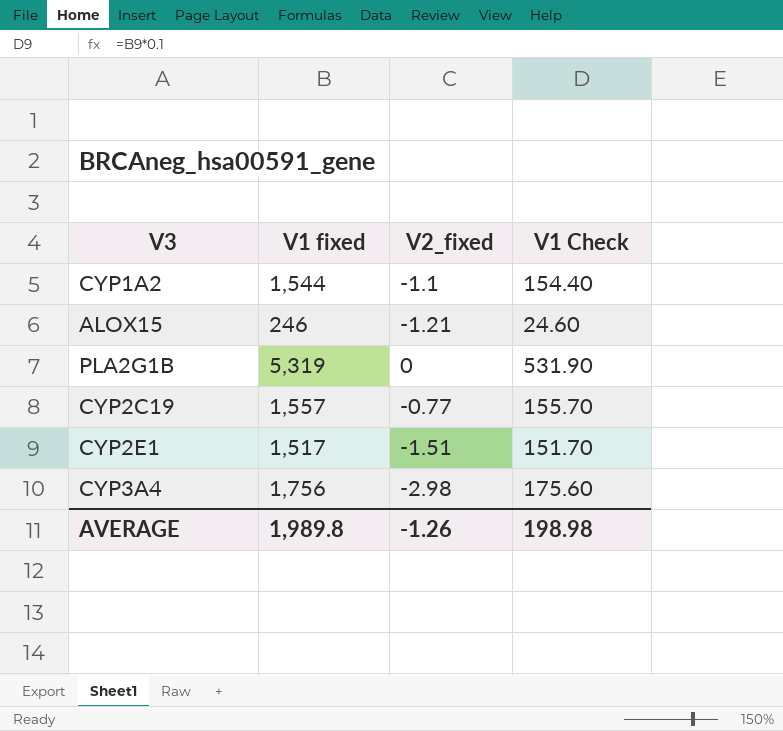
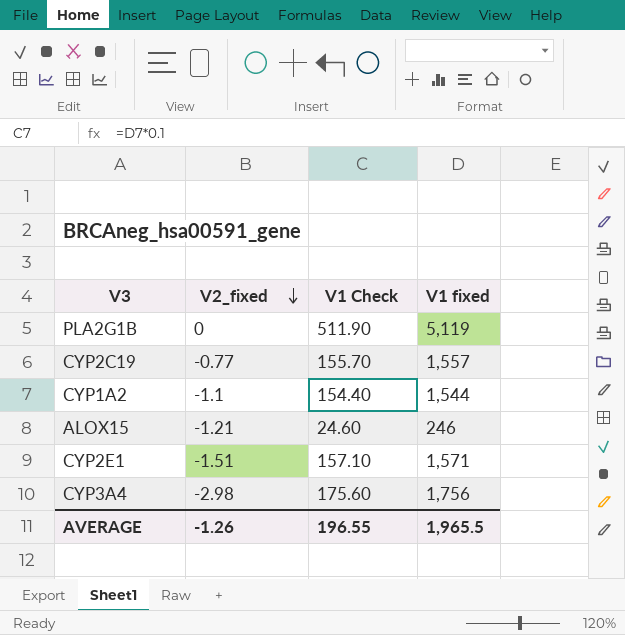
row order: none -> V2_fixed descending
column V1 fixed | position: 2 -> 4
PLA2G1B | V1 Check: 531.90 -> 511.90
PLA2G1B | V1 fixed: 5,319 -> 5,119
CYP2E1 | V1 Check: 151.70 -> 157.10
CYP2E1 | V1 fixed: 1,517 -> 1,571
AVERAGE | V1 Check: 198.98 -> 196.55
AVERAGE | V1 fixed: 1,989.8 -> 1,965.5

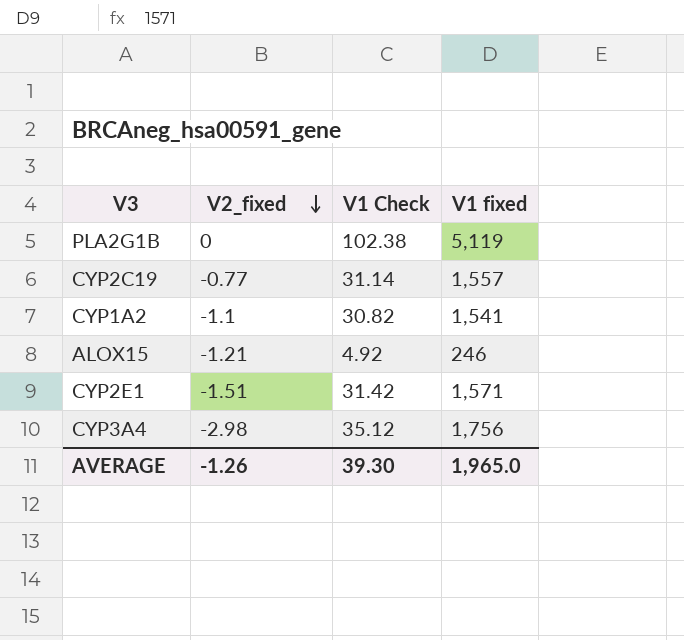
column V1 Check | formula: [V1 fixed] * 0.1 -> [V1 fixed] * 0.02
CYP1A2 | V1 fixed: 1,544 -> 1,541
AVERAGE | V1 Check: 196.55 -> 39.30
AVERAGE | V1 fixed: 1,965.5 -> 1,965.0

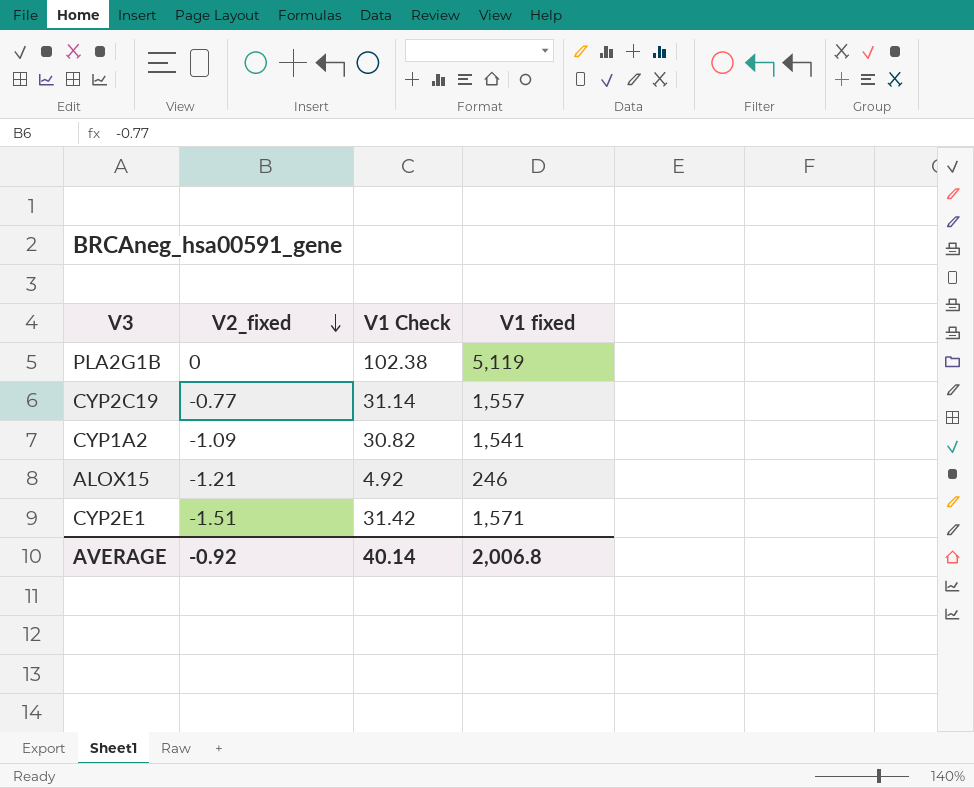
row CYP3A4: -2.98 | 35.12 | 1,756 -> none
CYP1A2 | V2_fixed: -1.1 -> -1.09
AVERAGE | V2_fixed: -1.26 -> -0.92
AVERAGE | V1 Check: 39.30 -> 40.14
AVERAGE | V1 fixed: 1,965.0 -> 2,006.8

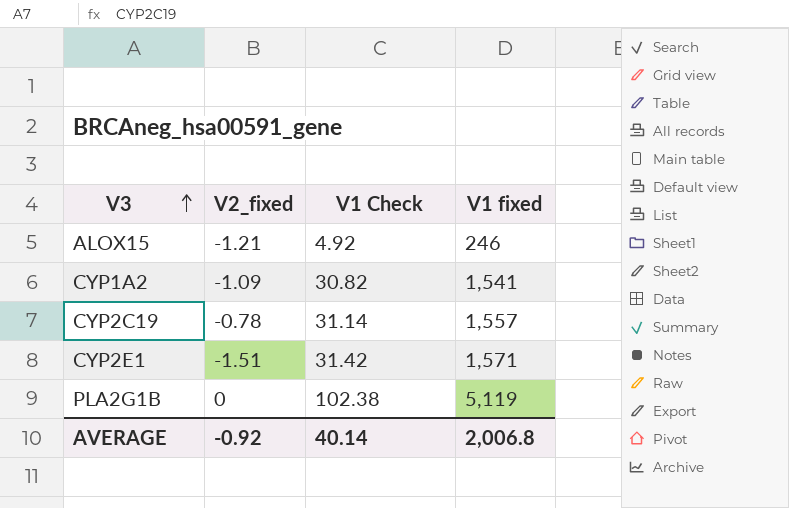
row order: V2_fixed descending -> V3 ascending
CYP2C19 | V2_fixed: -0.77 -> -0.78

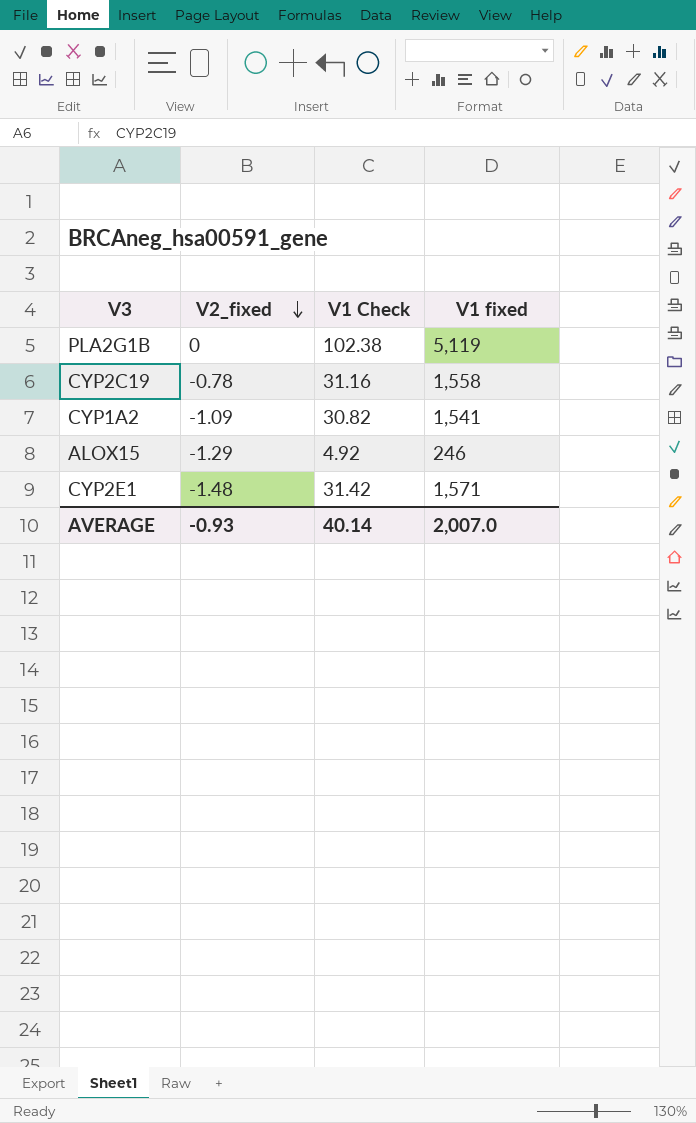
row order: V3 ascending -> V2_fixed descending
CYP2C19 | V1 Check: 31.14 -> 31.16
CYP2C19 | V1 fixed: 1,557 -> 1,558
ALOX15 | V2_fixed: -1.21 -> -1.29
CYP2E1 | V2_fixed: -1.51 -> -1.48
AVERAGE | V2_fixed: -0.92 -> -0.93
AVERAGE | V1 fixed: 2,006.8 -> 2,007.0

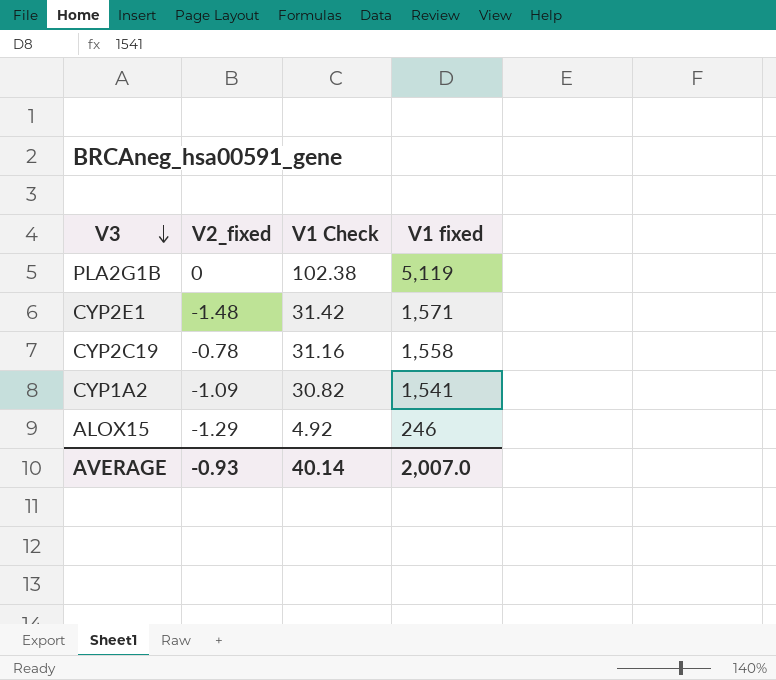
row order: V2_fixed descending -> V3 descending

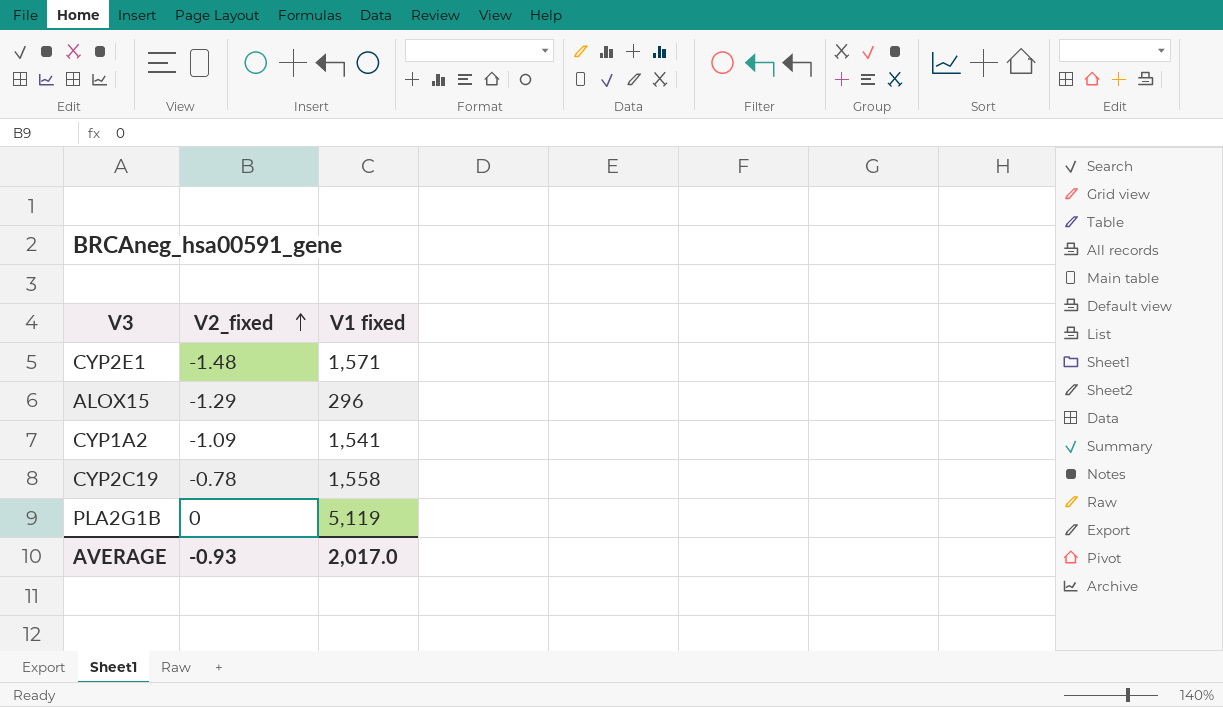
row order: V3 descending -> V2_fixed ascending
column V1 Check | formula: [V1 fixed] * 0.02 -> none
ALOX15 | V1 fixed: 246 -> 296
AVERAGE | V1 fixed: 2,007.0 -> 2,017.0

